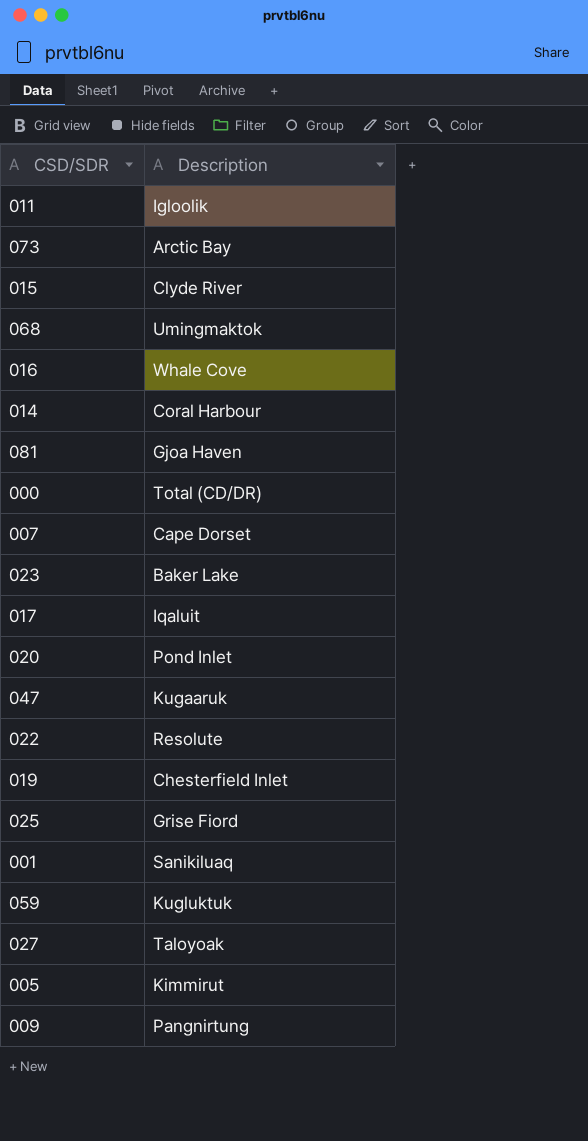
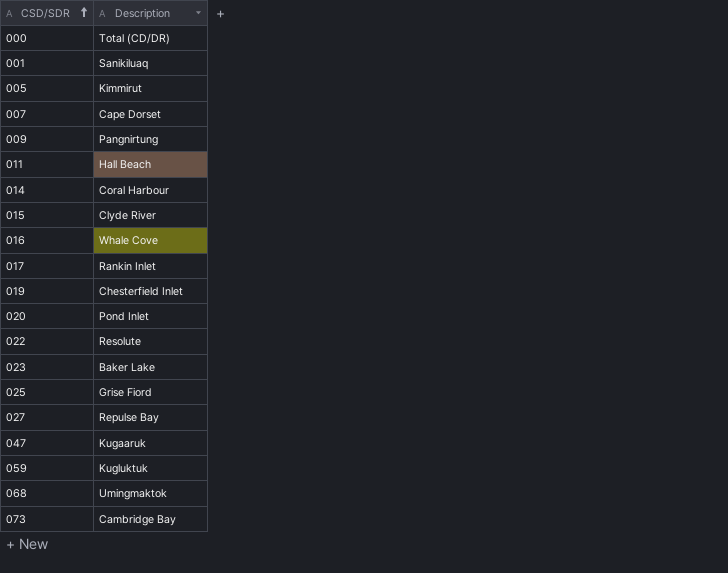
row order: none -> CSD/SDR ascending
row 081: Gjoa Haven -> none
011 | Description: Igloolik -> Hall Beach
017 | Description: Iqaluit -> Rankin Inlet
027 | Description: Taloyoak -> Repulse Bay
073 | Description: Arctic Bay -> Cambridge Bay

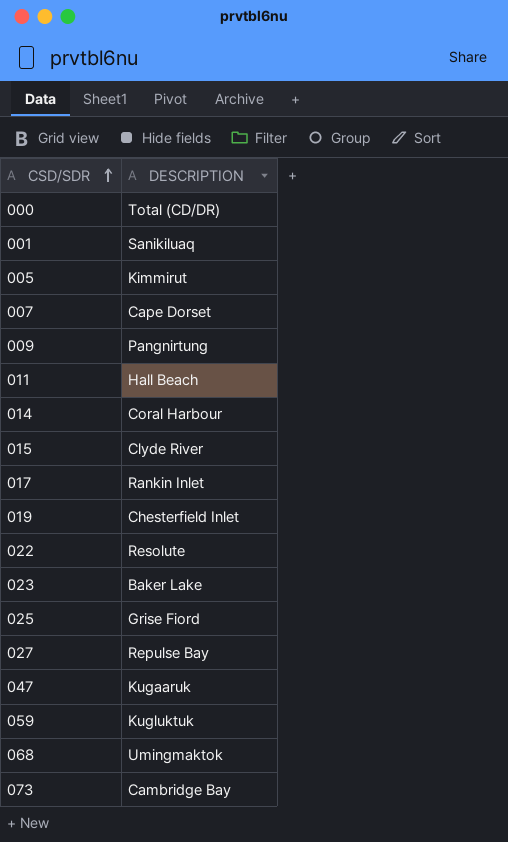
column name: Description -> DESCRIPTION
row 016: Whale Cove -> none
row 020: Pond Inlet -> none

